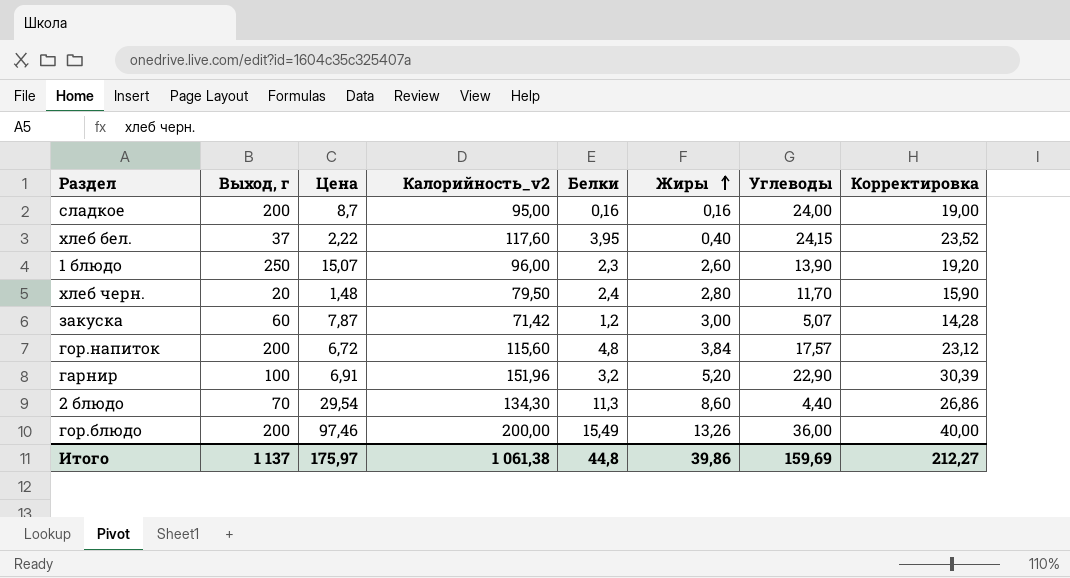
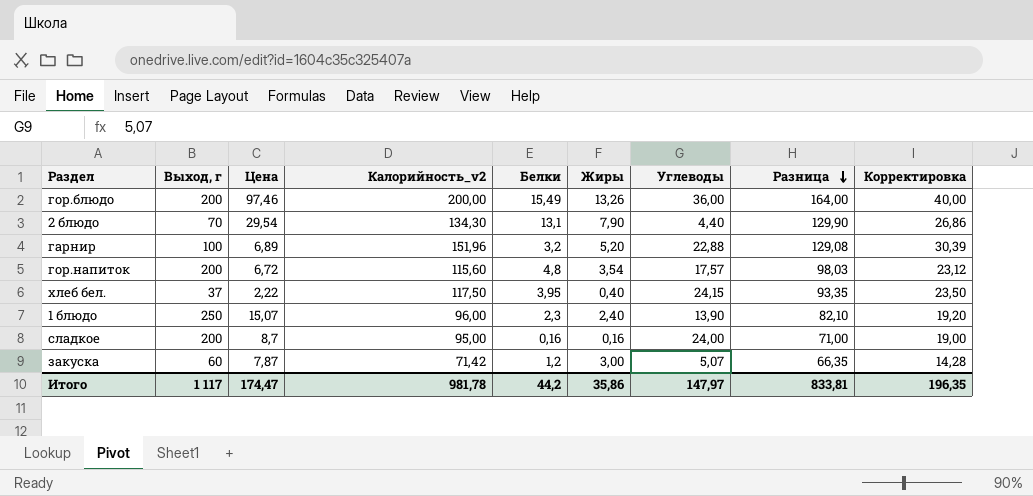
row order: Жиры ascending -> Разница descending
column Разница | formula: none -> [Калорийность_v2] - [Углеводы]
row хлеб черн.: 20 | 1,48 | 79,50 | 2,4 | 2,80 | 11,70 | 15,90 -> none
2 блюдо | Белки: 11,3 -> 13,1
2 блюдо | Жиры: 8,60 -> 7,90
гарнир | Цена: 6,91 -> 6,89
гарнир | Углеводы: 22,90 -> 22,88
гор.напиток | Жиры: 3,84 -> 3,54
хлеб бел. | Калорийность_v2: 117,60 -> 117,50
хлеб бел. | Корректировка: 23,52 -> 23,50
1 блюдо | Жиры: 2,60 -> 2,40
Итого | Выход, г: 1 137 -> 1 117
Итого | Цена: 175,97 -> 174,47
Итого | Калорийность_v2: 1 061,38 -> 981,78
Итого | Белки: 44,8 -> 44,2
Итого | Жиры: 39,86 -> 35,86
Итого | Углеводы: 159,69 -> 147,97
Итого | Корректировка: 212,27 -> 196,35

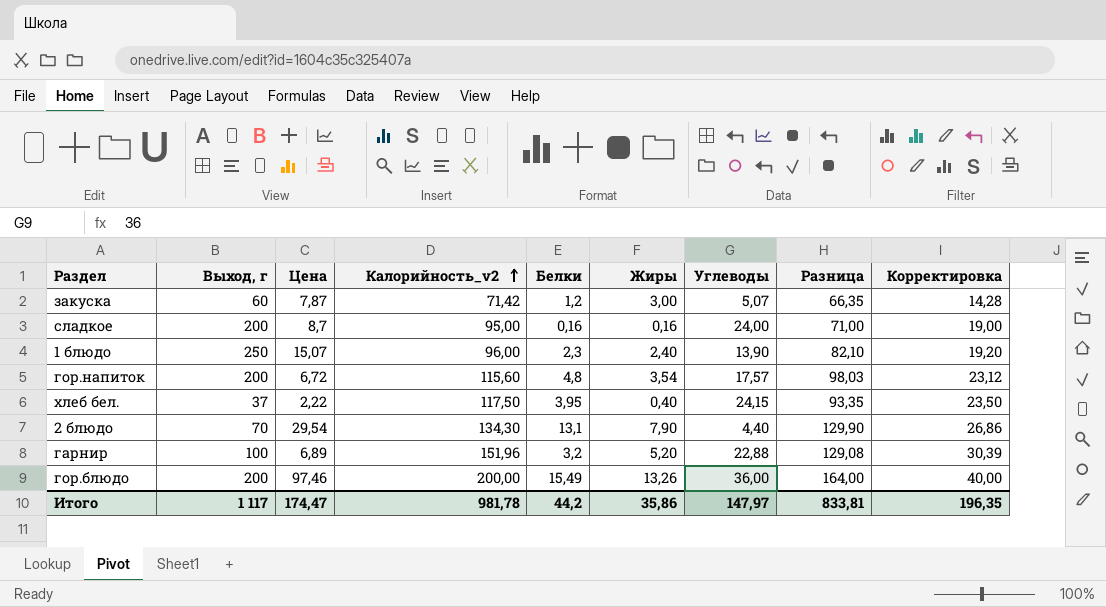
row order: Разница descending -> Калорийность_v2 ascending

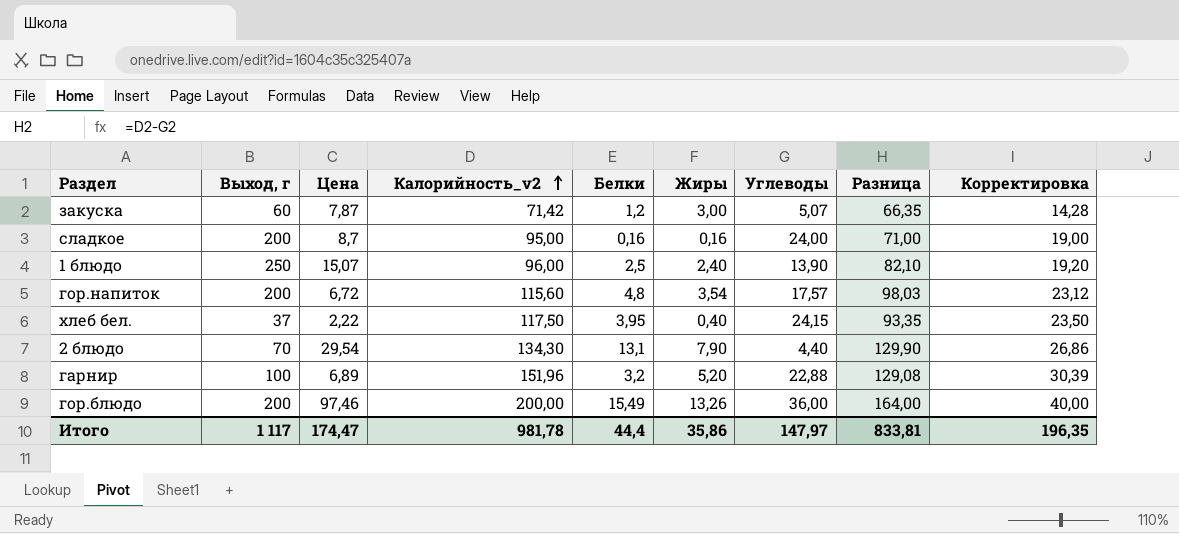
1 блюдо | Белки: 2,3 -> 2,5
Итого | Белки: 44,2 -> 44,4

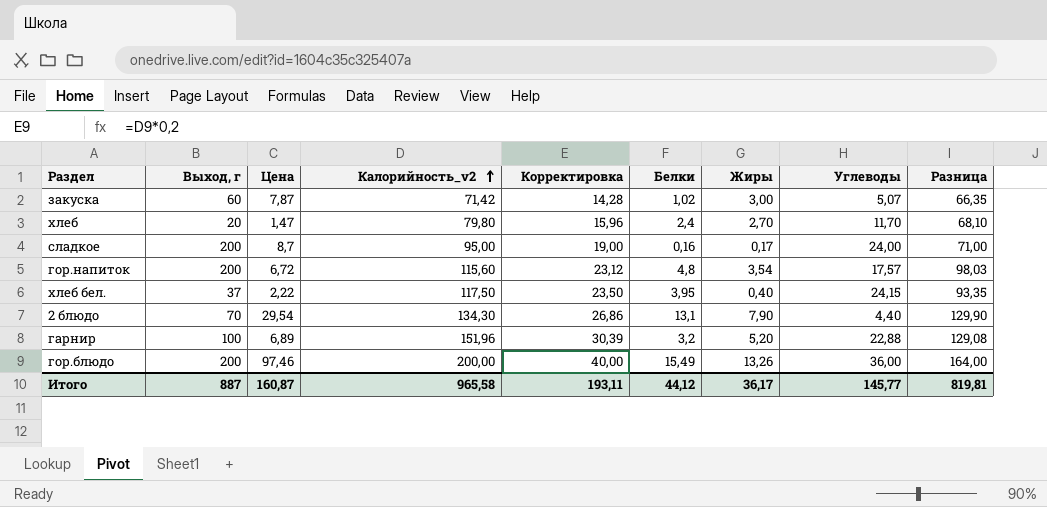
column Корректировка | position: 9 -> 5
row 1 блюдо: 250 | 15,07 | 96,00 | 2,5 | 2,40 | 13,90 | 82,10 | 19,20 -> none
закуска | Белки: 1,2 -> 1,02
row хлеб: none -> 20 | 1,47 | 79,80 | 15,96 | 2,4 | 2,70 | 11,70 | 68,10
сладкое | Жиры: 0,16 -> 0,17
Итого | Выход, г: 1 117 -> 887
Итого | Цена: 174,47 -> 160,87
Итого | Калорийность_v2: 981,78 -> 965,58
Итого | Корректировка: 196,35 -> 193,11
Итого | Белки: 44,4 -> 44,12
Итого | Жиры: 35,86 -> 36,17
Итого | Углеводы: 147,97 -> 145,77
Итого | Разница: 833,81 -> 819,81

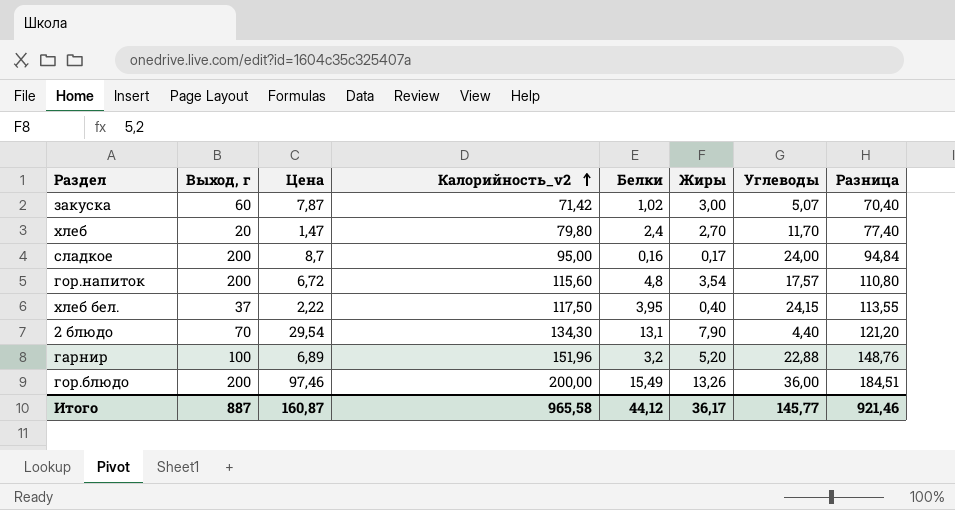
column Корректировка | formula: [Калорийность_v2] * 0,2 -> none
column Разница | formula: [Калорийность_v2] - [Углеводы] -> [Калорийность_v2] - [Белки]
Итого | Разница: 819,81 -> 921,46

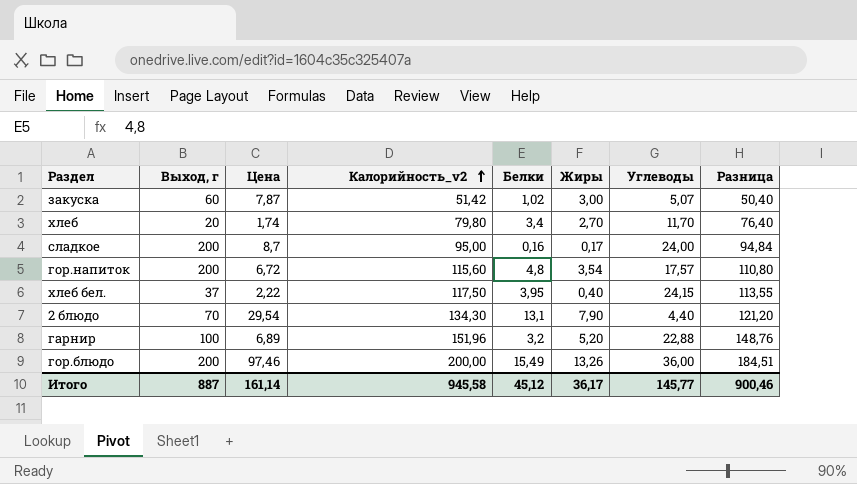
закуска | Калорийность_v2: 71,42 -> 51,42
закуска | Разница: 70,40 -> 50,40
хлеб | Цена: 1,47 -> 1,74
хлеб | Белки: 2,4 -> 3,4
хлеб | Разница: 77,40 -> 76,40
Итого | Цена: 160,87 -> 161,14
Итого | Калорийность_v2: 965,58 -> 945,58
Итого | Белки: 44,12 -> 45,12
Итого | Разница: 921,46 -> 900,46

